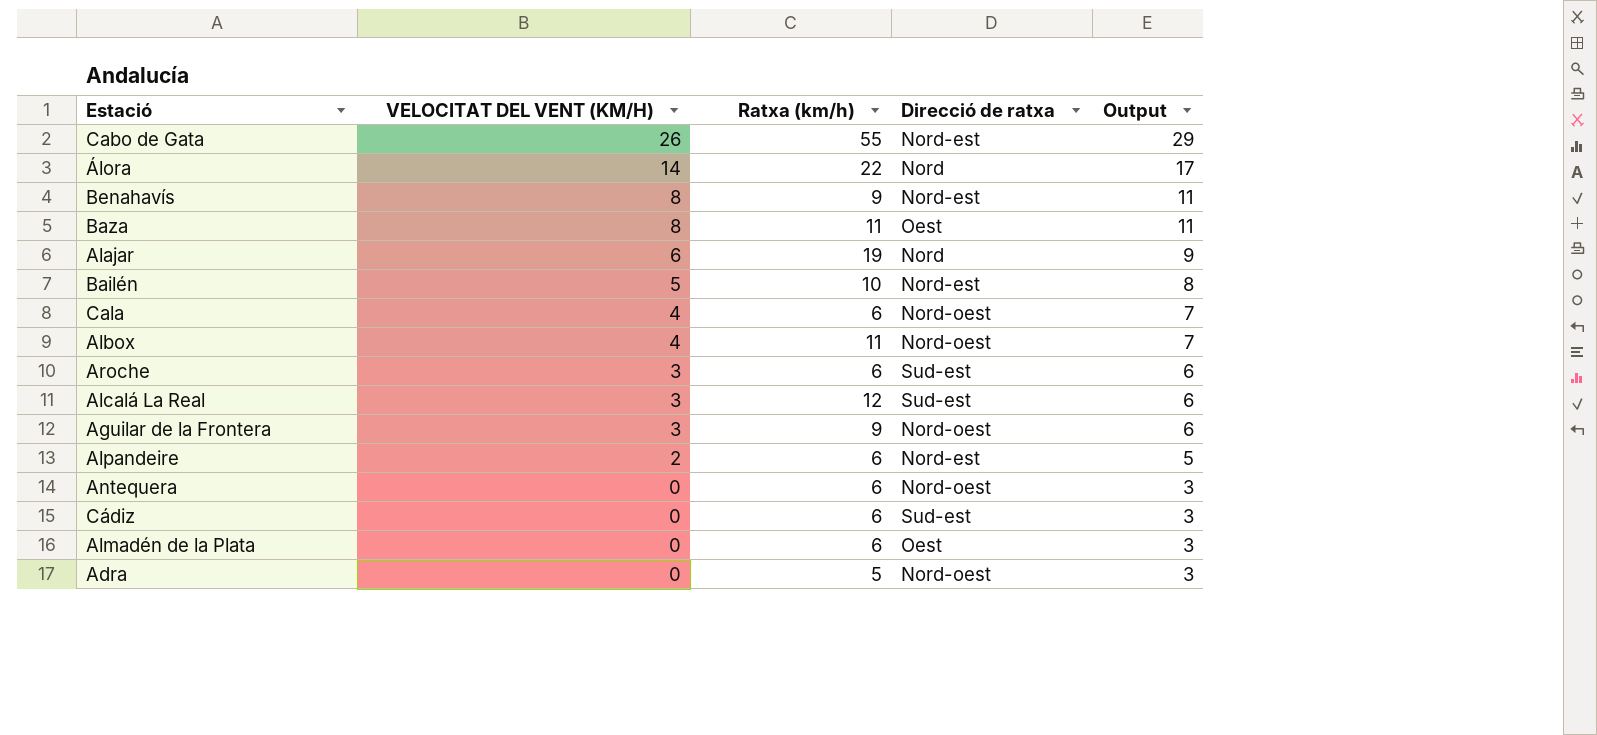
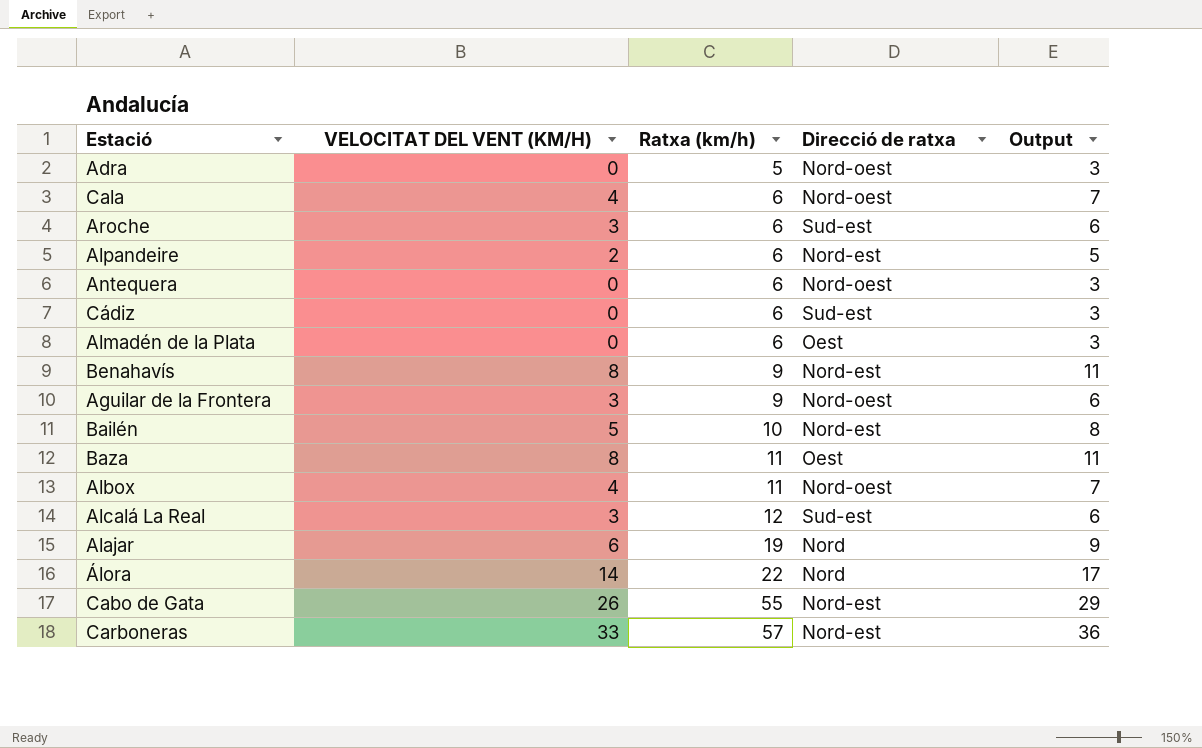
row order: VELOCITAT DEL VENT (KM/H) descending -> Ratxa (km/h) ascending
row Carboneras: none -> 33 | 57 | Nord-est | 36

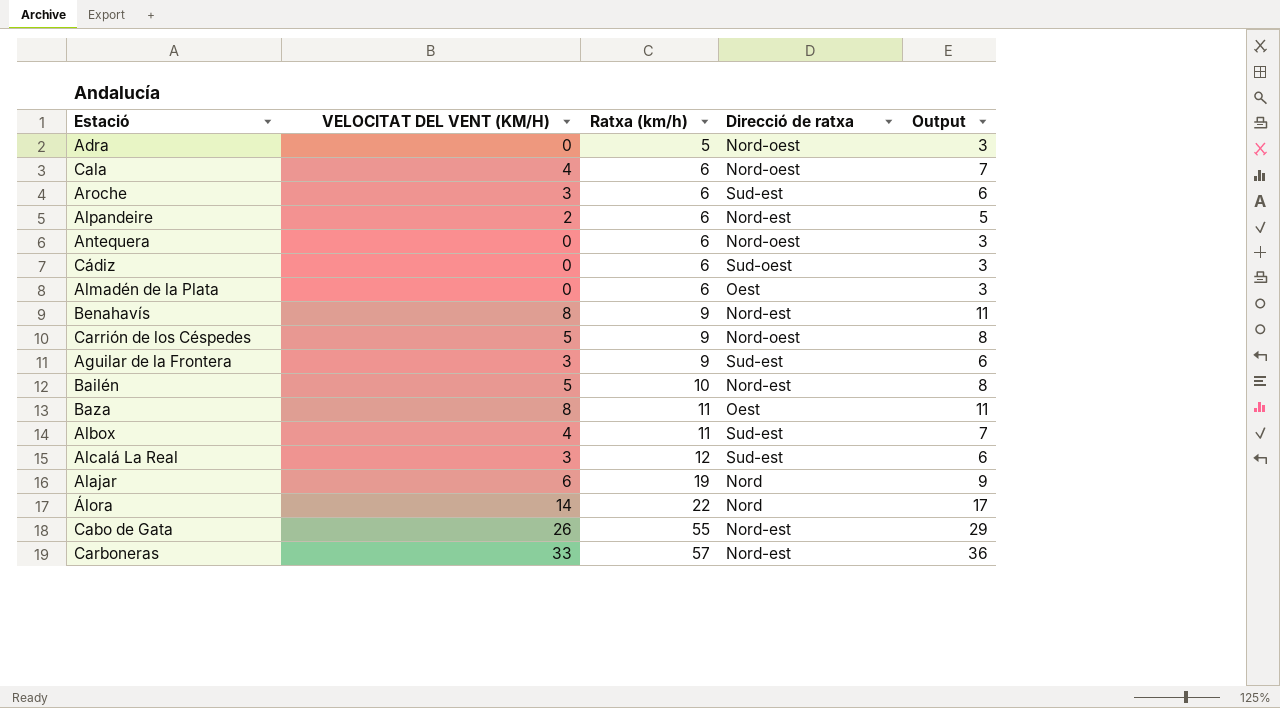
Cádiz | Direcció de ratxa: Sud-est -> Sud-oest
row Carrión de los Céspedes: none -> 5 | 9 | Nord-oest | 8
Aguilar de la Frontera | Direcció de ratxa: Nord-oest -> Sud-est
Albox | Direcció de ratxa: Nord-oest -> Sud-est

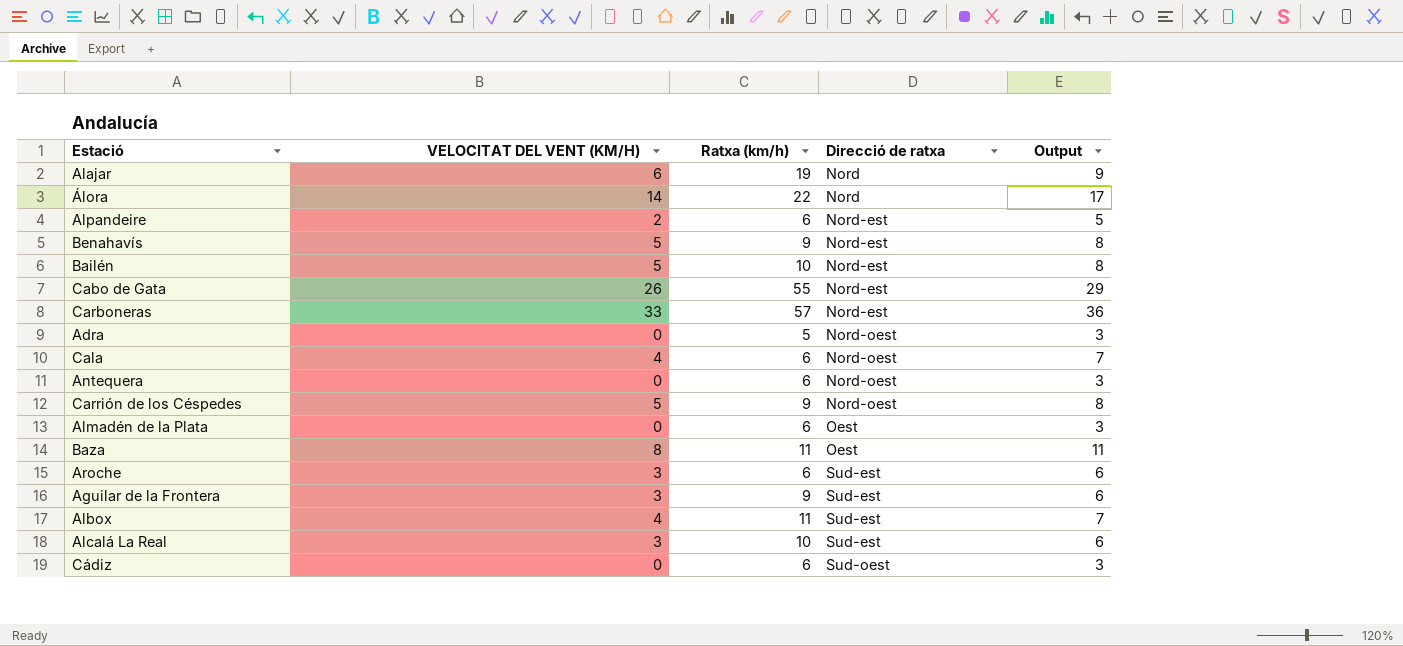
row order: Ratxa (km/h) ascending -> Direcció de ratxa ascending
Benahavís | VELOCITAT DEL VENT (KM/H): 8 -> 5
Benahavís | Output: 11 -> 8
Alcalá La Real | Ratxa (km/h): 12 -> 10

